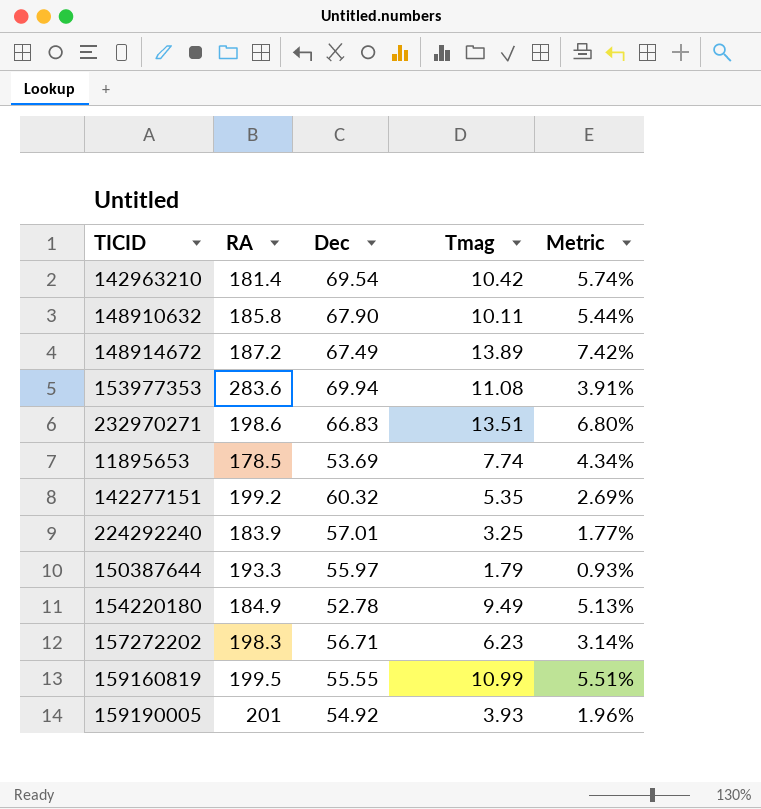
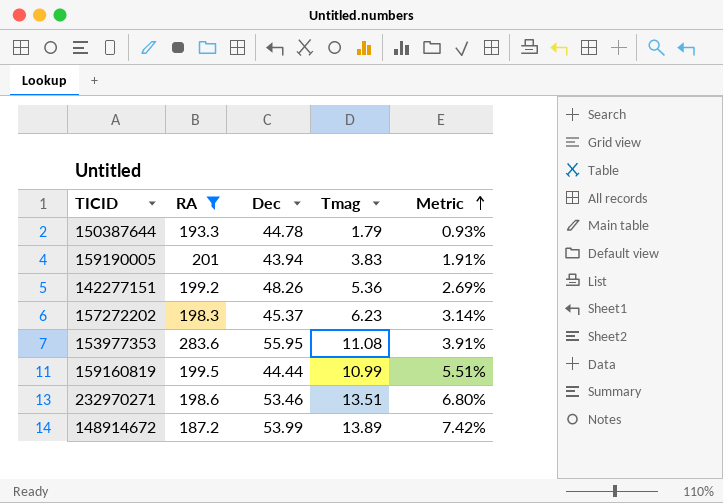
filter: none -> RA >= 187.2
row order: none -> Metric ascending
150387644 | Dec: 55.97 -> 44.78
159190005 | Dec: 54.92 -> 43.94
159190005 | Tmag: 3.93 -> 3.83
159190005 | Metric: 1.96% -> 1.91%
142277151 | Dec: 60.32 -> 48.26
142277151 | Tmag: 5.35 -> 5.36
157272202 | Dec: 56.71 -> 45.37
153977353 | Dec: 69.94 -> 55.95
159160819 | Dec: 55.55 -> 44.44
232970271 | Dec: 66.83 -> 53.46
148914672 | Dec: 67.49 -> 53.99

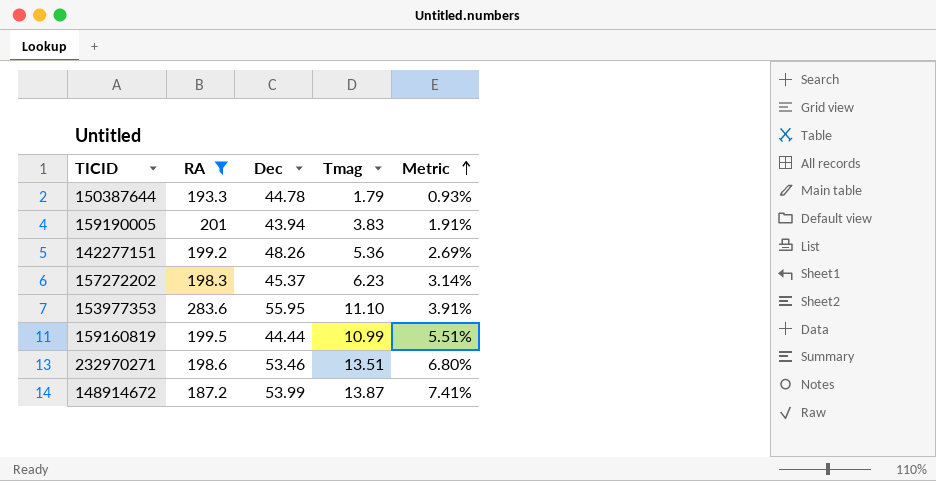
153977353 | Tmag: 11.08 -> 11.10
148914672 | Tmag: 13.89 -> 13.87
148914672 | Metric: 7.42% -> 7.41%

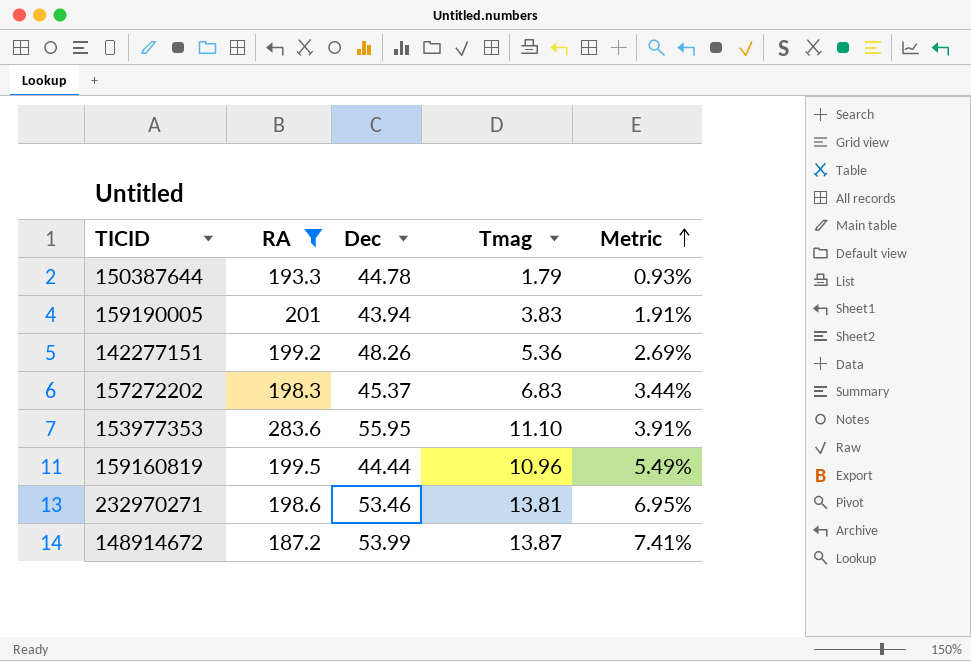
157272202 | Tmag: 6.23 -> 6.83
157272202 | Metric: 3.14% -> 3.44%
159160819 | Tmag: 10.99 -> 10.96
159160819 | Metric: 5.51% -> 5.49%
232970271 | Tmag: 13.51 -> 13.81
232970271 | Metric: 6.80% -> 6.95%

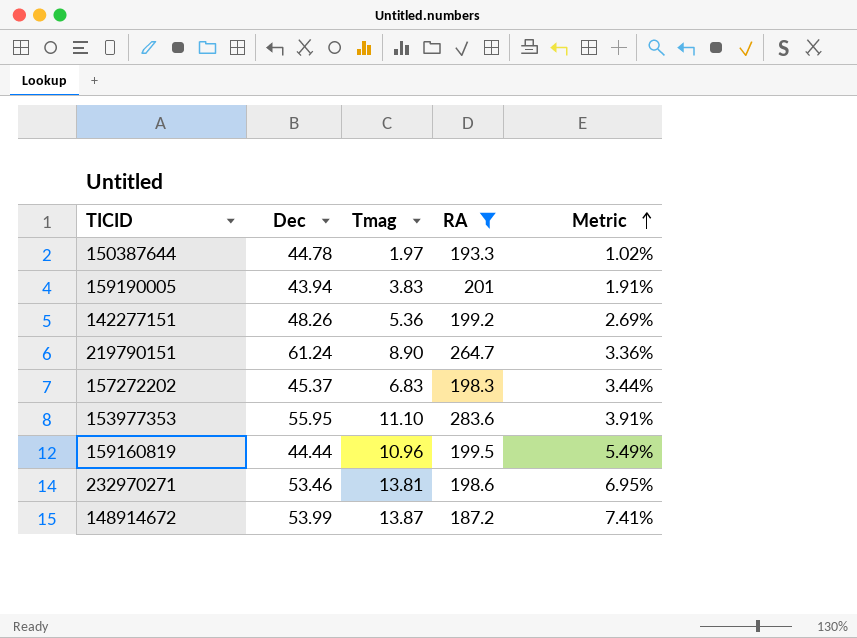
column RA | position: 2 -> 4
150387644 | Tmag: 1.79 -> 1.97
150387644 | Metric: 0.93% -> 1.02%
row 219790151: none -> 61.24 | 8.90 | 264.7 | 3.36%

